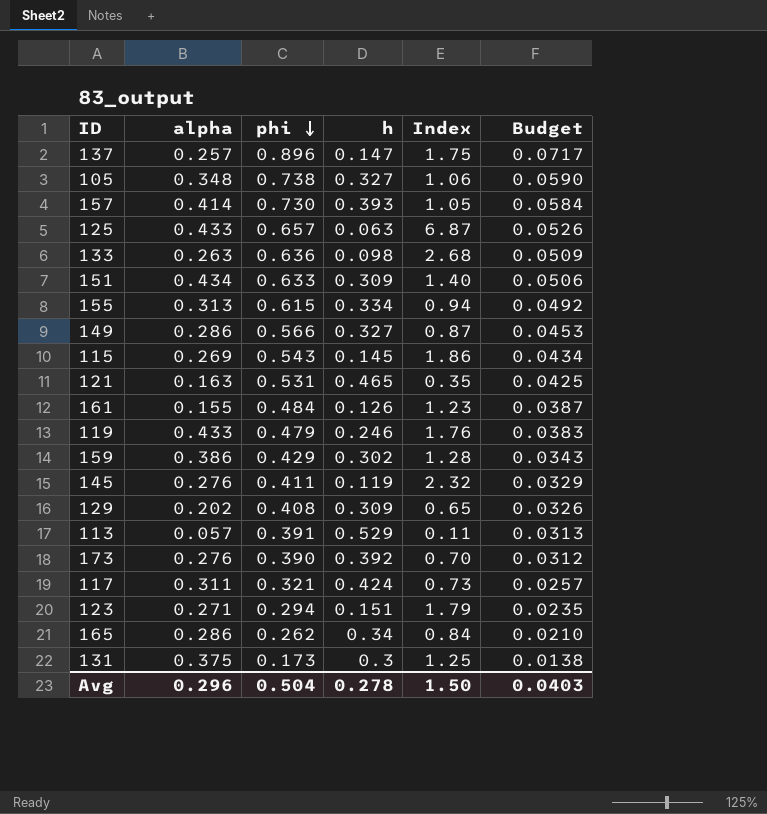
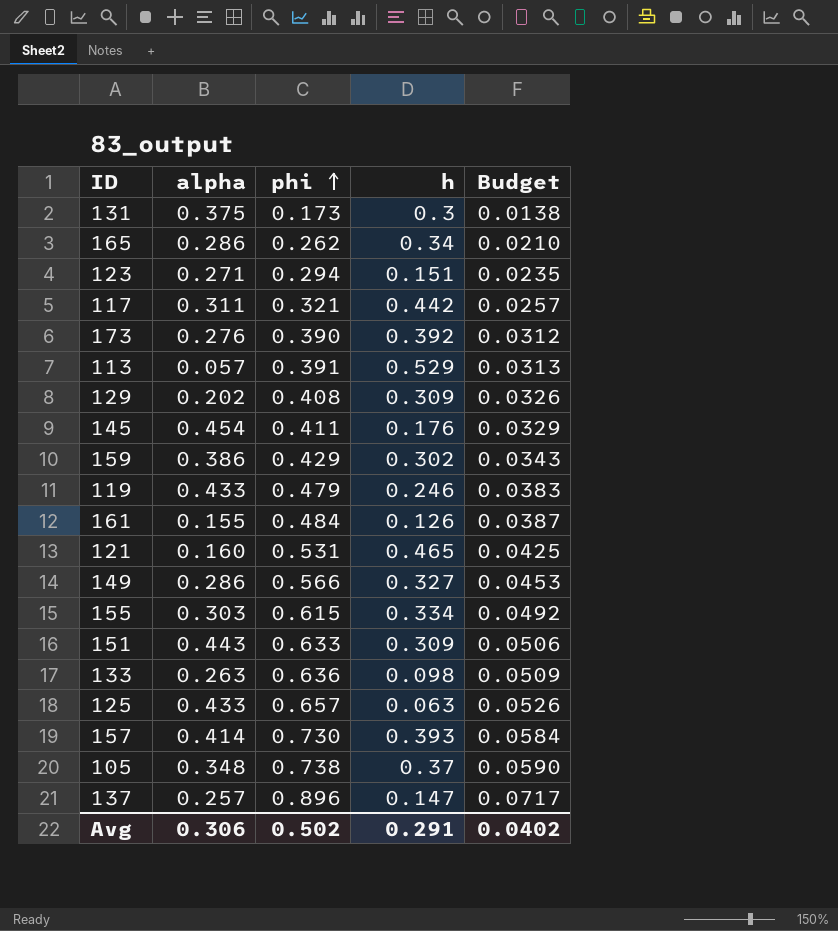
row order: phi descending -> phi ascending
column Index | formula: [alpha] / [h] -> none
row 115: 0.269 | 0.543 | 0.145 | 1.86 | 0.0434 -> none
117 | h: 0.424 -> 0.442
145 | alpha: 0.276 -> 0.454
145 | h: 0.119 -> 0.176
121 | alpha: 0.163 -> 0.160
155 | alpha: 0.313 -> 0.303
151 | alpha: 0.434 -> 0.443
105 | h: 0.327 -> 0.37
Avg | alpha: 0.296 -> 0.306
Avg | phi: 0.504 -> 0.502
Avg | h: 0.278 -> 0.291
Avg | Budget: 0.0403 -> 0.0402

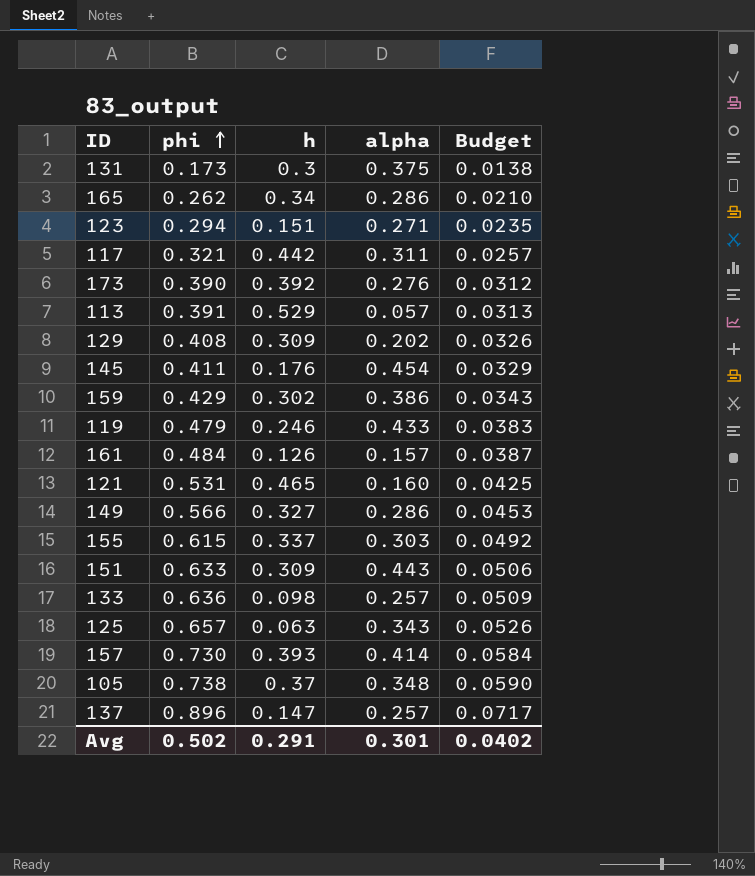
column alpha | position: 2 -> 4
161 | alpha: 0.155 -> 0.157
155 | h: 0.334 -> 0.337
133 | alpha: 0.263 -> 0.257
125 | alpha: 0.433 -> 0.343
Avg | alpha: 0.306 -> 0.301

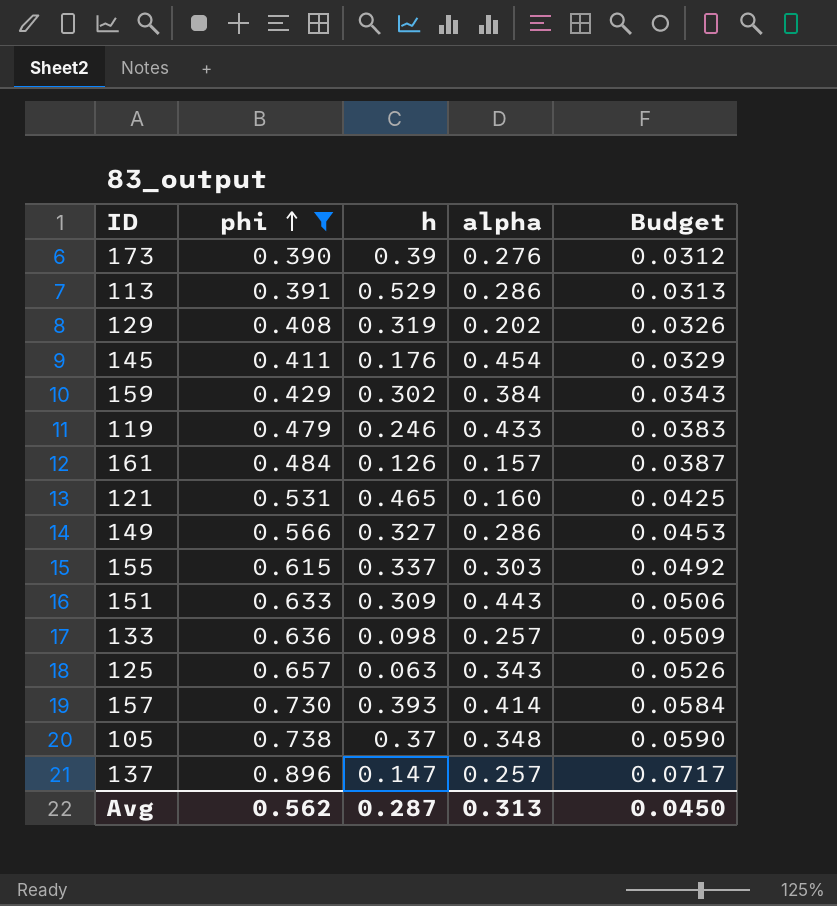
filter: none -> phi >= 0.390
173 | h: 0.392 -> 0.39
113 | alpha: 0.057 -> 0.286
129 | h: 0.309 -> 0.319
159 | alpha: 0.386 -> 0.384
Avg | phi: 0.502 -> 0.562
Avg | h: 0.291 -> 0.287
Avg | alpha: 0.301 -> 0.313
Avg | Budget: 0.0402 -> 0.0450

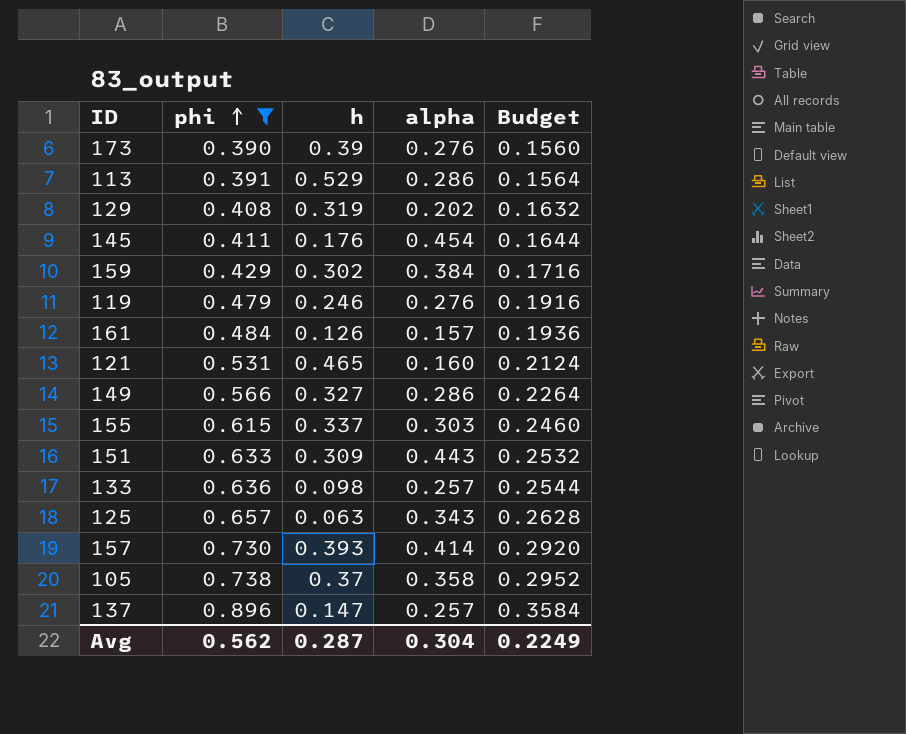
column Budget | formula: [phi] * 0.08 -> [phi] * 0.4
119 | alpha: 0.433 -> 0.276
105 | alpha: 0.348 -> 0.358
Avg | alpha: 0.313 -> 0.304
Avg | Budget: 0.0450 -> 0.2249

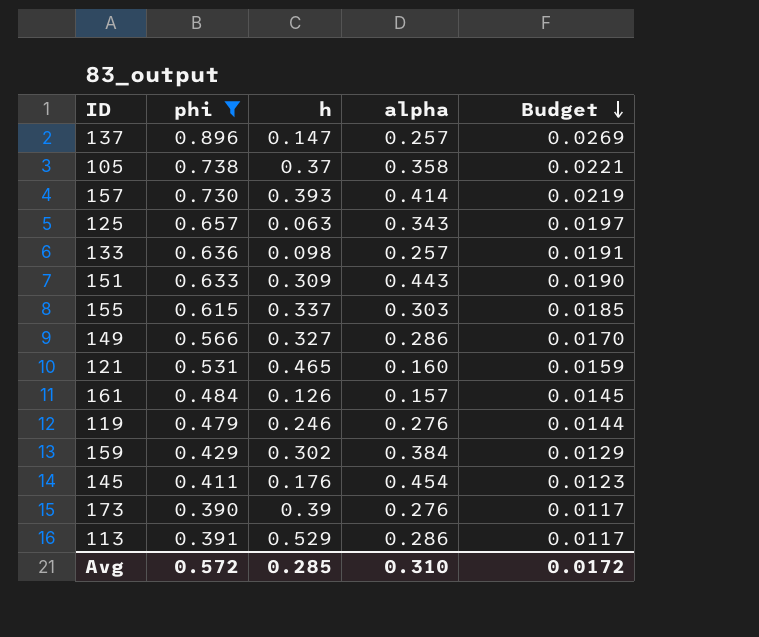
row order: phi ascending -> Budget descending
column Budget | formula: [phi] * 0.4 -> [phi] * 0.03
row 129: 0.408 | 0.319 | 0.202 | 0.1632 -> none
Avg | phi: 0.562 -> 0.572
Avg | h: 0.287 -> 0.285
Avg | alpha: 0.304 -> 0.310
Avg | Budget: 0.2249 -> 0.0172

